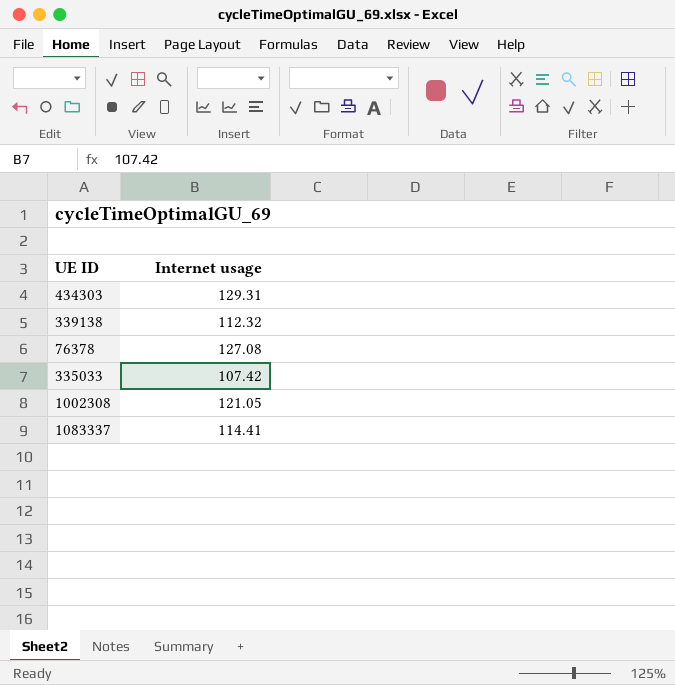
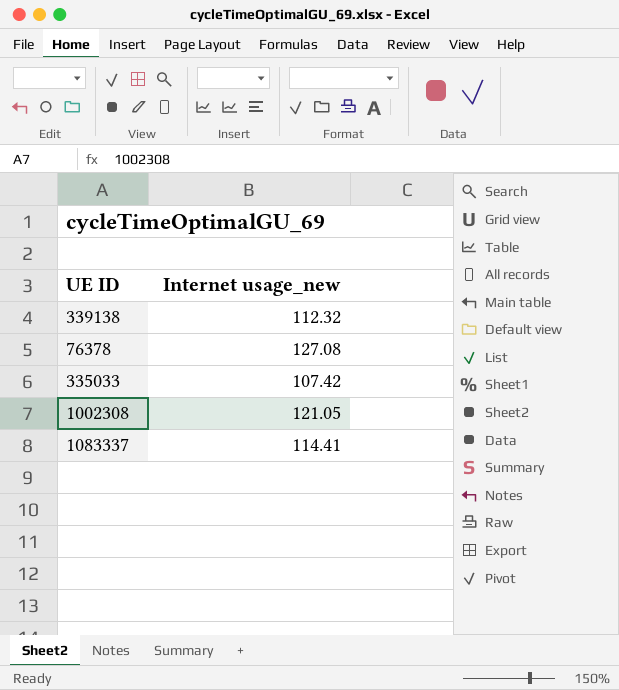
column name: Internet usage -> Internet usage_new
row 434303: 129.31 -> none

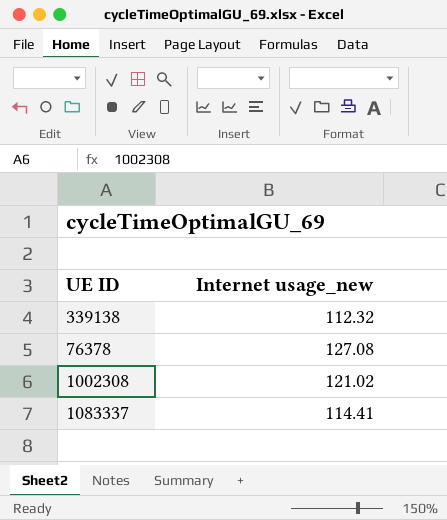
row 335033: 107.42 -> none
1002308 | Internet usage_new: 121.05 -> 121.02

